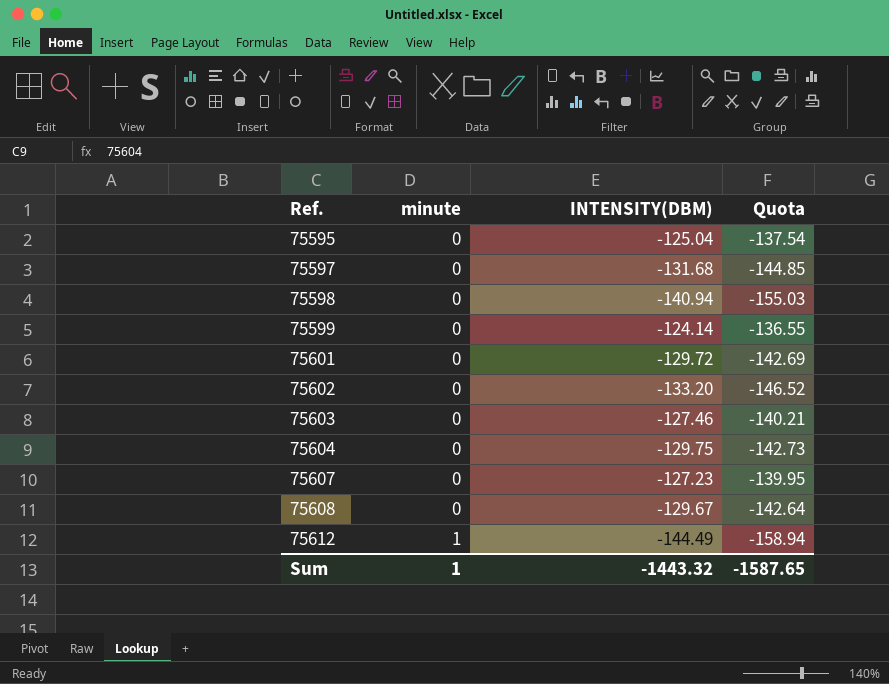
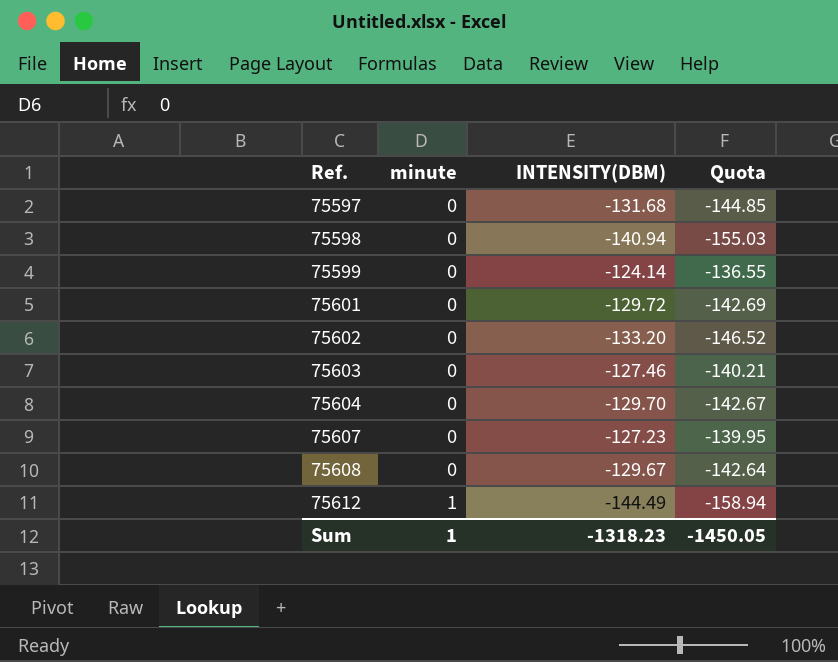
row 75595: 0 | -125.04 | -137.54 -> none
75604 | INTENSITY(DBM): -129.75 -> -129.70
75604 | Quota: -142.73 -> -142.67
Sum | INTENSITY(DBM): -1443.32 -> -1318.23
Sum | Quota: -1587.65 -> -1450.05

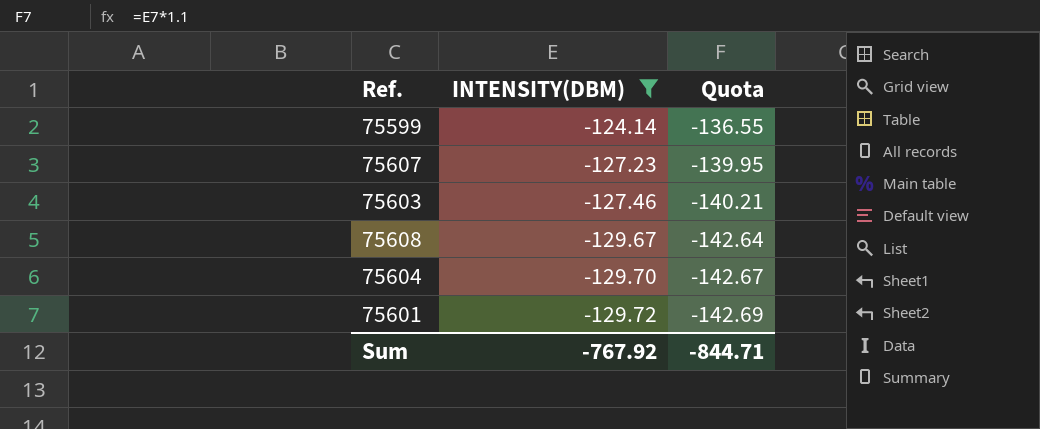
filter: none -> INTENSITY(DBM) >= -129.72
row order: Ref. ascending -> INTENSITY(DBM) descending
column minute | position: 2 -> none
Sum | INTENSITY(DBM): -1318.23 -> -767.92
Sum | Quota: -1450.05 -> -844.71

